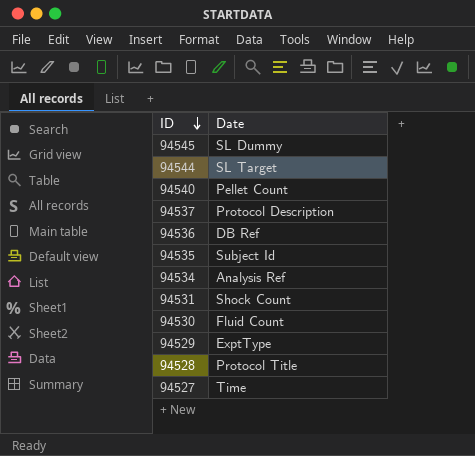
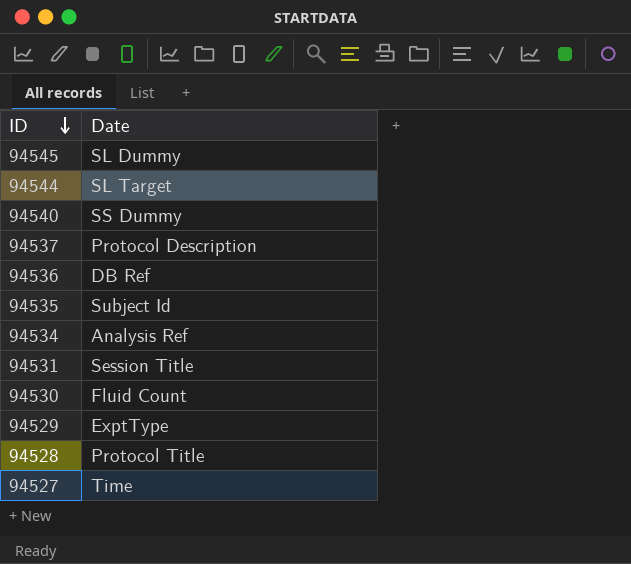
94540 | Date: Pellet Count -> SS Dummy
94531 | Date: Shock Count -> Session Title

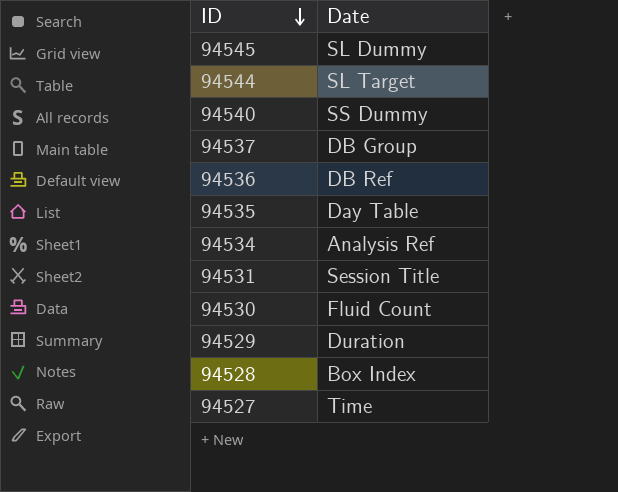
94537 | Date: Protocol Description -> DB Group
94535 | Date: Subject Id -> Day Table
94529 | Date: ExptType -> Duration
94528 | Date: Protocol Title -> Box Index

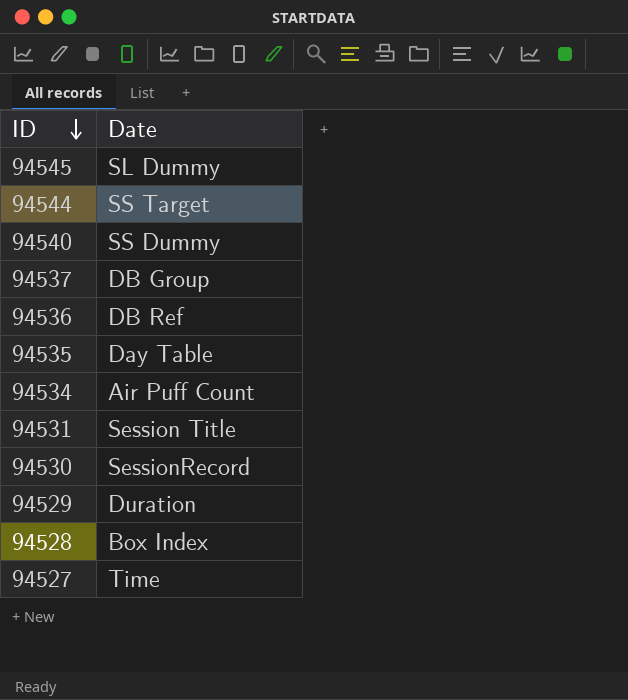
94544 | Date: SL Target -> SS Target
94534 | Date: Analysis Ref -> Air Puff Count
94530 | Date: Fluid Count -> SessionRecord

